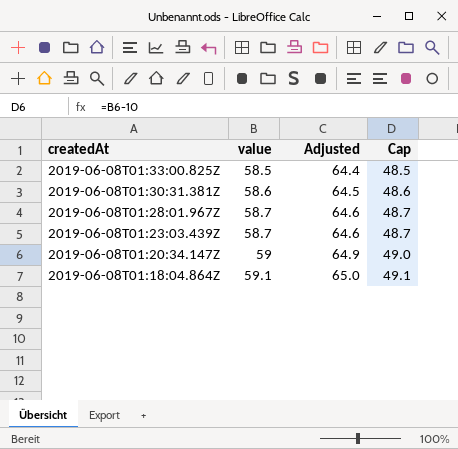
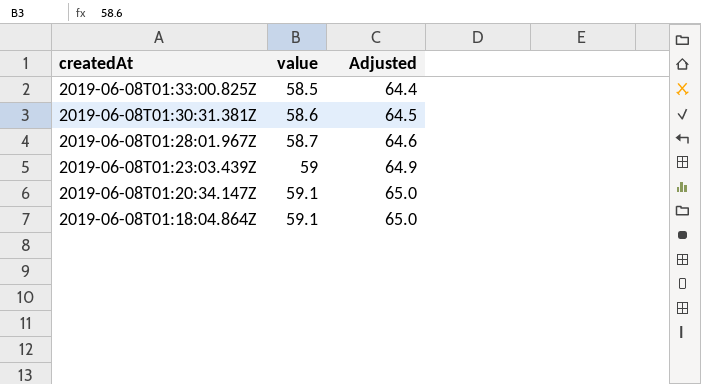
column Cap | formula: [value] - 10 -> none
2019-06-08T01:23:03.439Z | value: 58.7 -> 59
2019-06-08T01:23:03.439Z | Adjusted: 64.6 -> 64.9
2019-06-08T01:20:34.147Z | value: 59 -> 59.1
2019-06-08T01:20:34.147Z | Adjusted: 64.9 -> 65.0

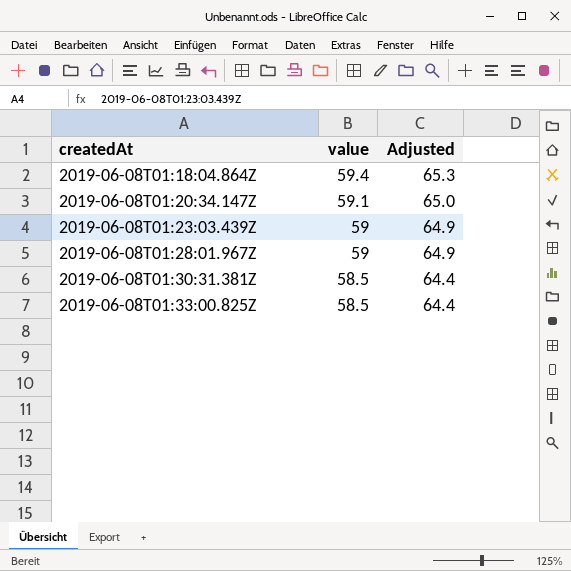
row order: createdAt descending -> createdAt ascending
2019-06-08T01:18:04.864Z | value: 59.1 -> 59.4
2019-06-08T01:18:04.864Z | Adjusted: 65.0 -> 65.3
2019-06-08T01:28:01.967Z | value: 58.7 -> 59
2019-06-08T01:28:01.967Z | Adjusted: 64.6 -> 64.9
2019-06-08T01:30:31.381Z | value: 58.6 -> 58.5
2019-06-08T01:30:31.381Z | Adjusted: 64.5 -> 64.4

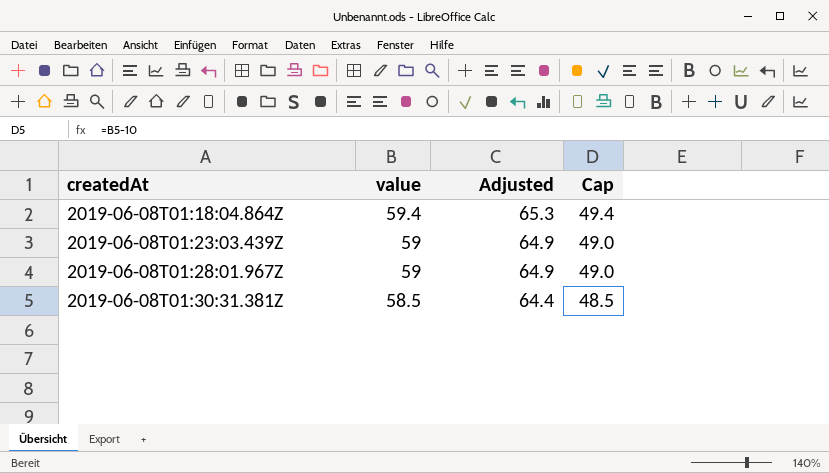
column Cap | formula: none -> [value] - 10
row 2019-06-08T01:20:34.147Z: 59.1 | 65.0 -> none
row 2019-06-08T01:33:00.825Z: 58.5 | 64.4 -> none

